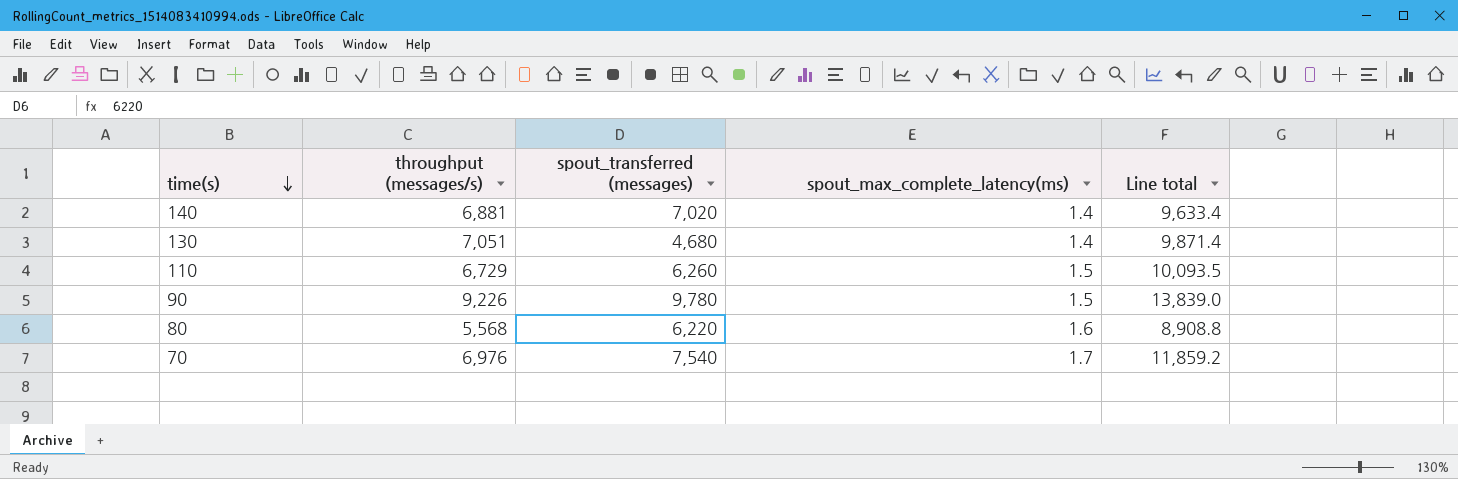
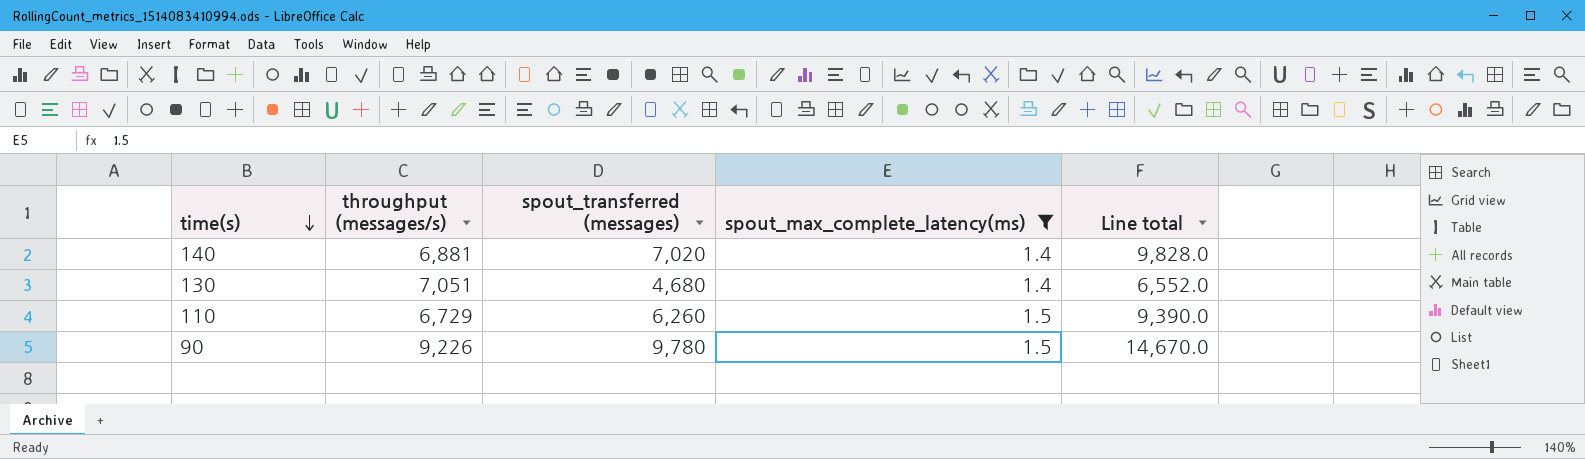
filter: none -> spout_max_complete_latency(ms) <= 1.5
column Line total | formula: [throughput (messages/s)] * [spout_max_complete_latency(ms)] -> [spout_transferred (messages)] * [spout_max_complete_latency(ms)]

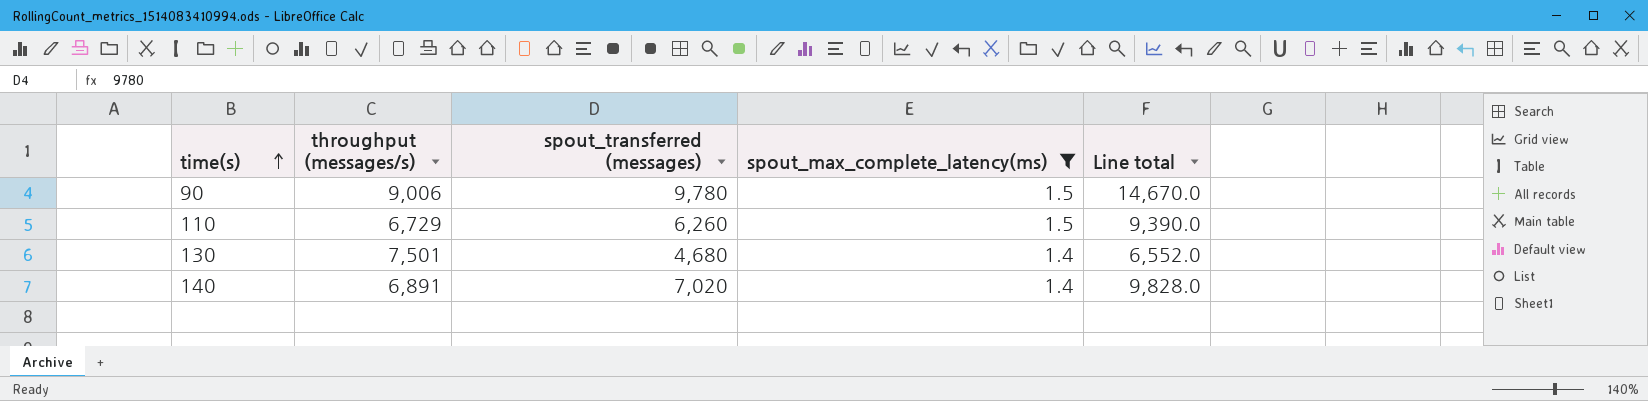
row order: time(s) descending -> time(s) ascending
90 | throughput (messages/s): 9,226 -> 9,006
130 | throughput (messages/s): 7,051 -> 7,501
140 | throughput (messages/s): 6,881 -> 6,891

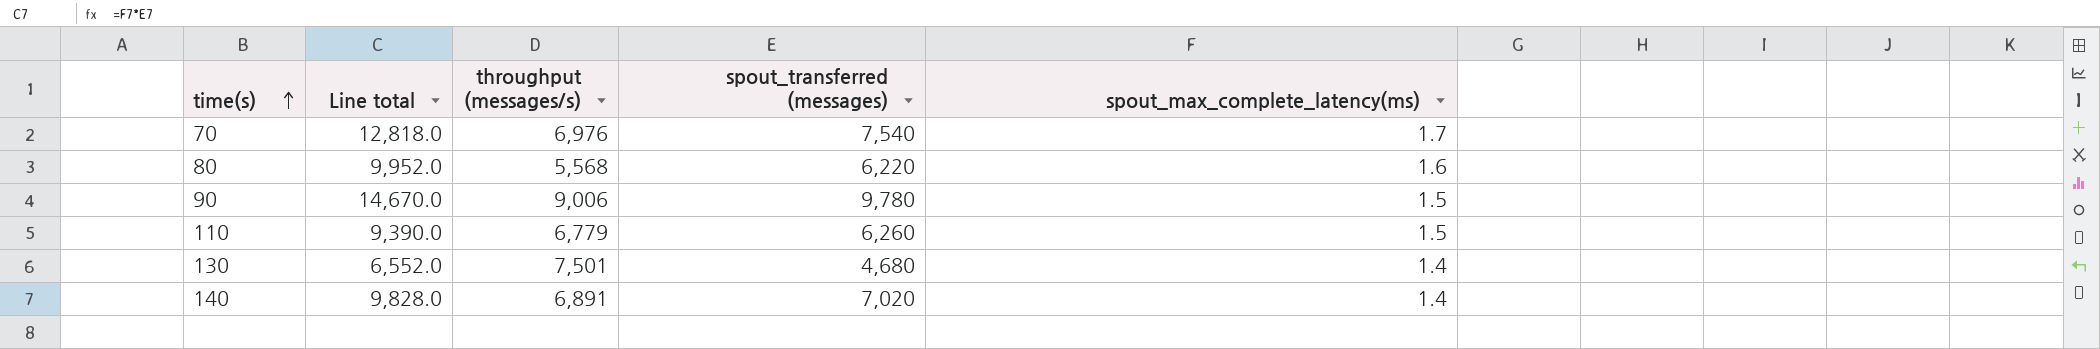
filter: spout_max_complete_latency(ms) <= 1.5 -> none
column Line total | position: 5 -> 2
110 | throughput (messages/s): 6,729 -> 6,779

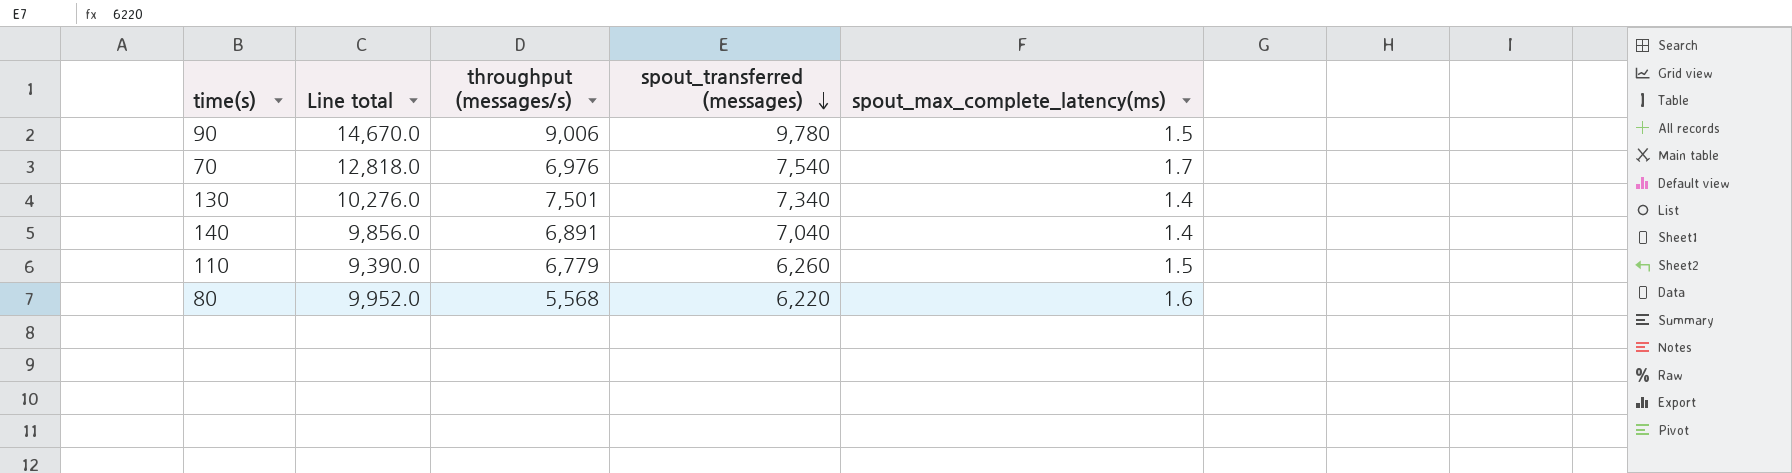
row order: time(s) ascending -> spout_transferred (messages) descending
130 | Line total: 6,552.0 -> 10,276.0
130 | spout_transferred (messages): 4,680 -> 7,340
140 | Line total: 9,828.0 -> 9,856.0
140 | spout_transferred (messages): 7,020 -> 7,040

